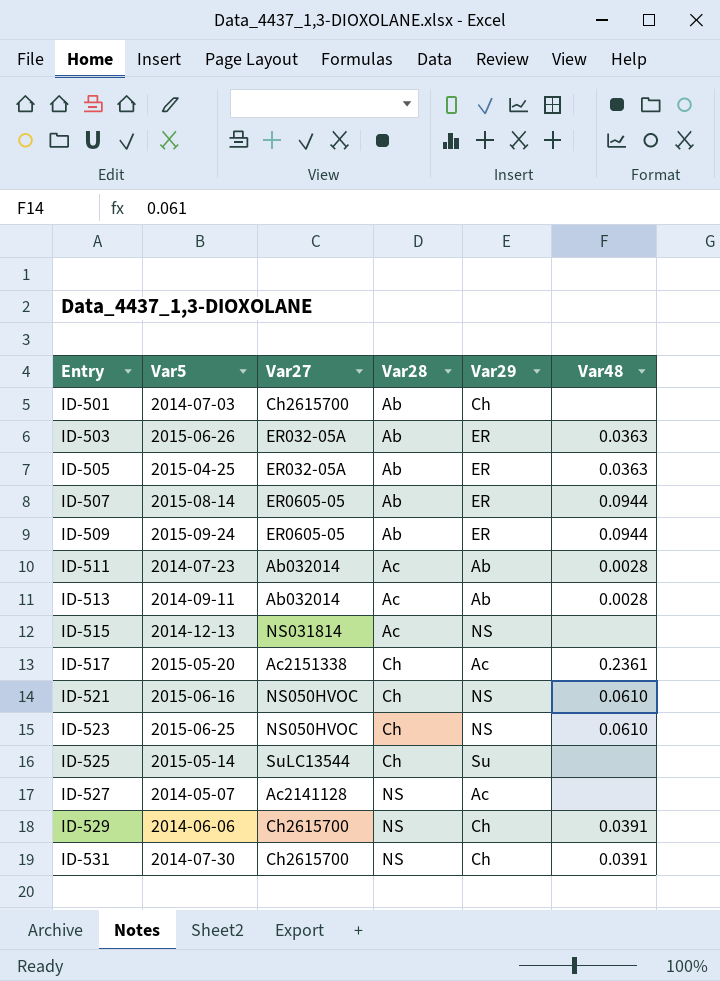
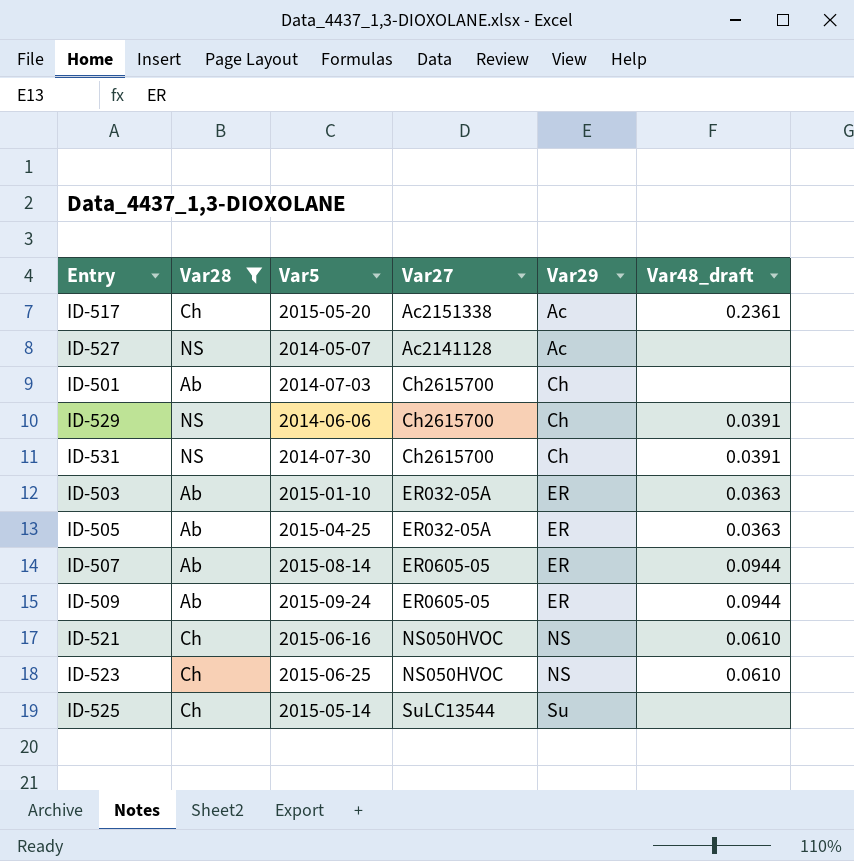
filter: none -> Var28 != Ac
row order: Entry ascending -> Var29 ascending
column Var28 | position: 4 -> 2
column name: Var48 -> Var48_draft
ID-503 | Var5: 2015-06-26 -> 2015-01-10

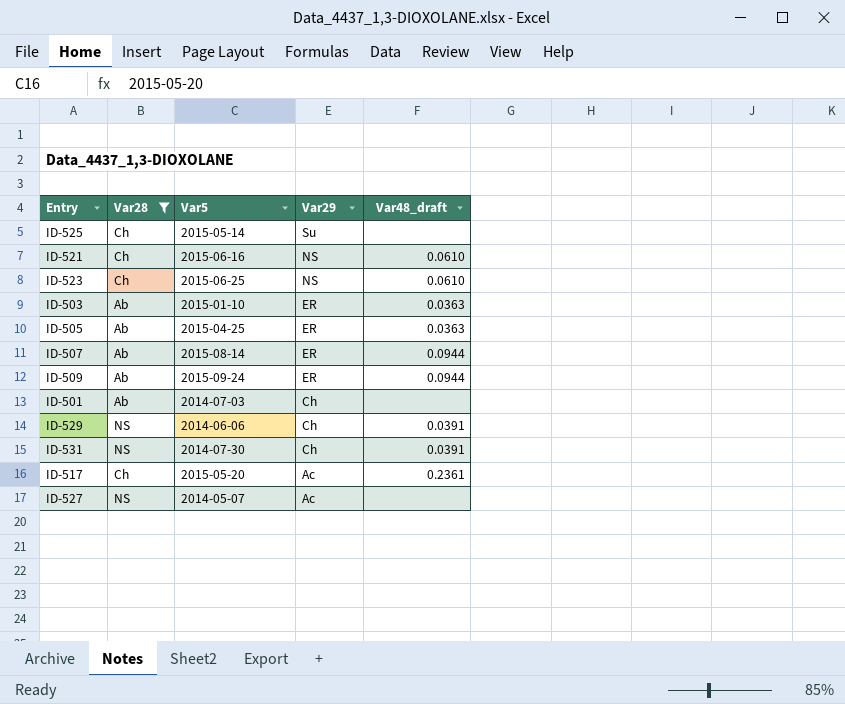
row order: Var29 ascending -> Var29 descending
column Var27 | position: 4 -> none

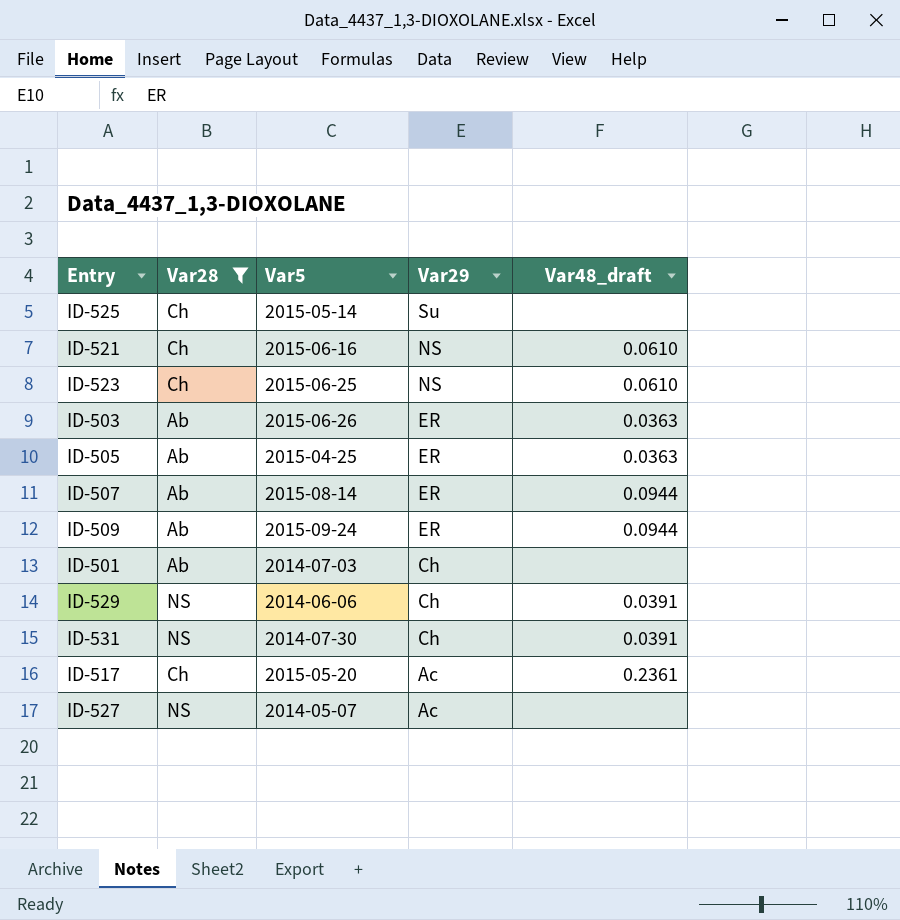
ID-503 | Var5: 2015-01-10 -> 2015-06-26

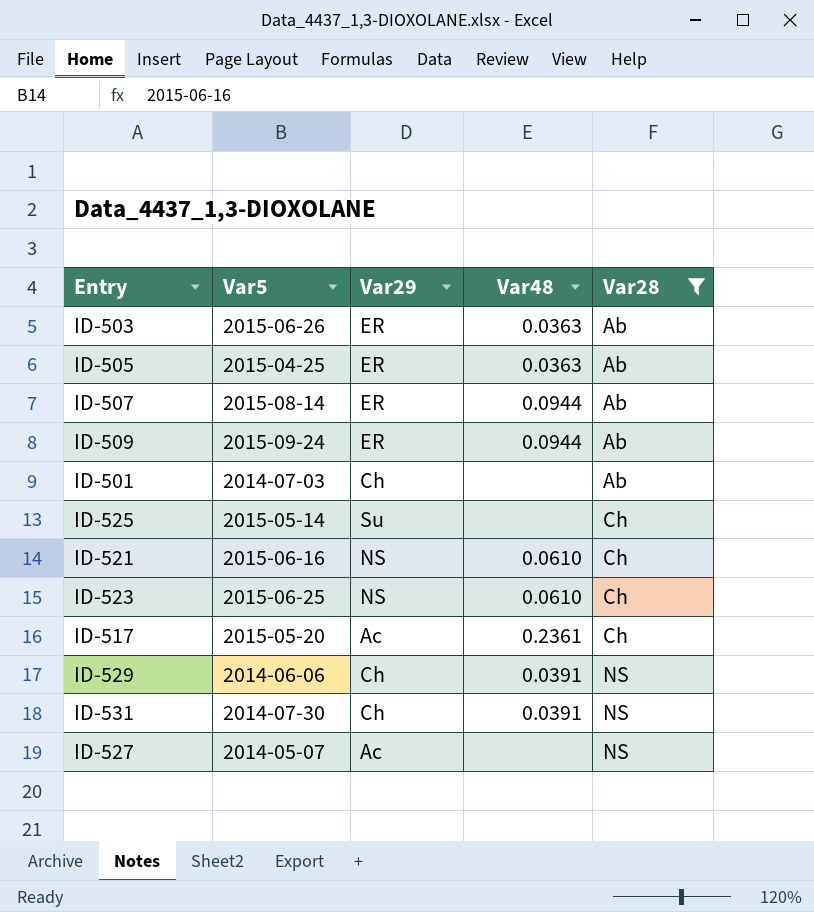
row order: Var29 descending -> Var28 ascending
column name: Var48_draft -> Var48
column Var28 | position: 2 -> 5

